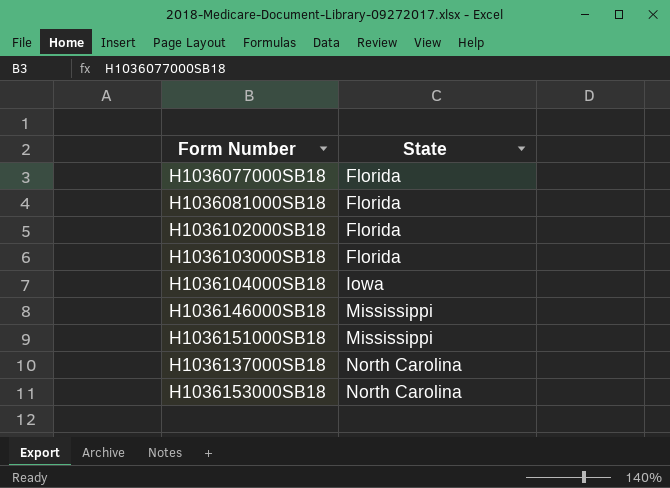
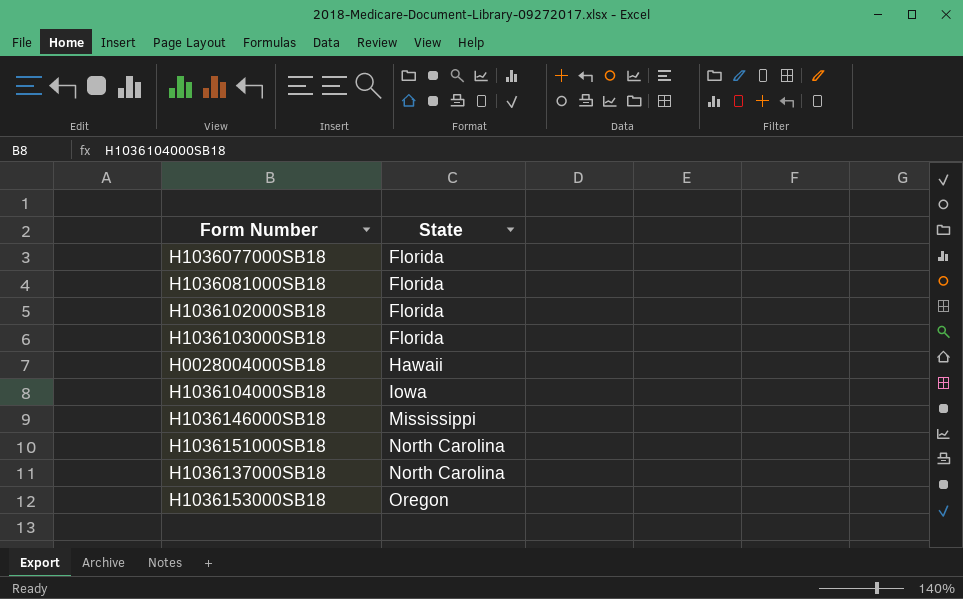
row H0028004000SB18: none -> Hawaii
H1036151000SB18 | State: Mississippi -> North Carolina
H1036153000SB18 | State: North Carolina -> Oregon

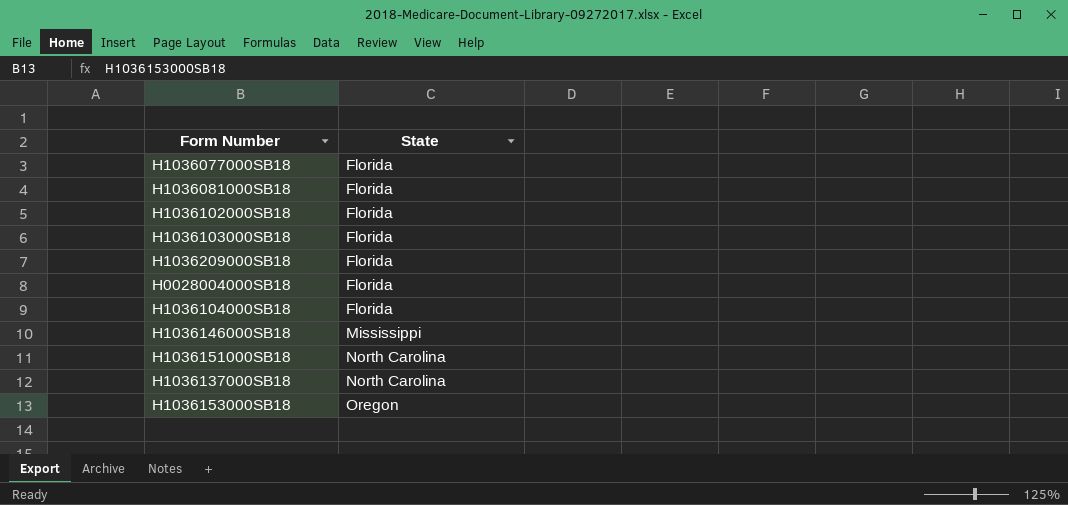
row H1036209000SB18: none -> Florida
H0028004000SB18 | State: Hawaii -> Florida
H1036104000SB18 | State: Iowa -> Florida

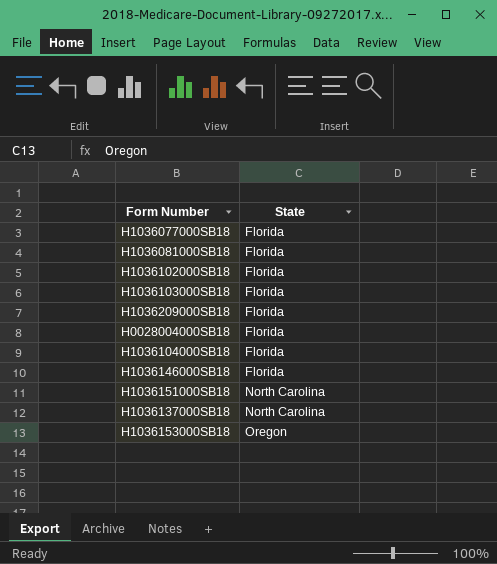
H1036146000SB18 | State: Mississippi -> Florida

